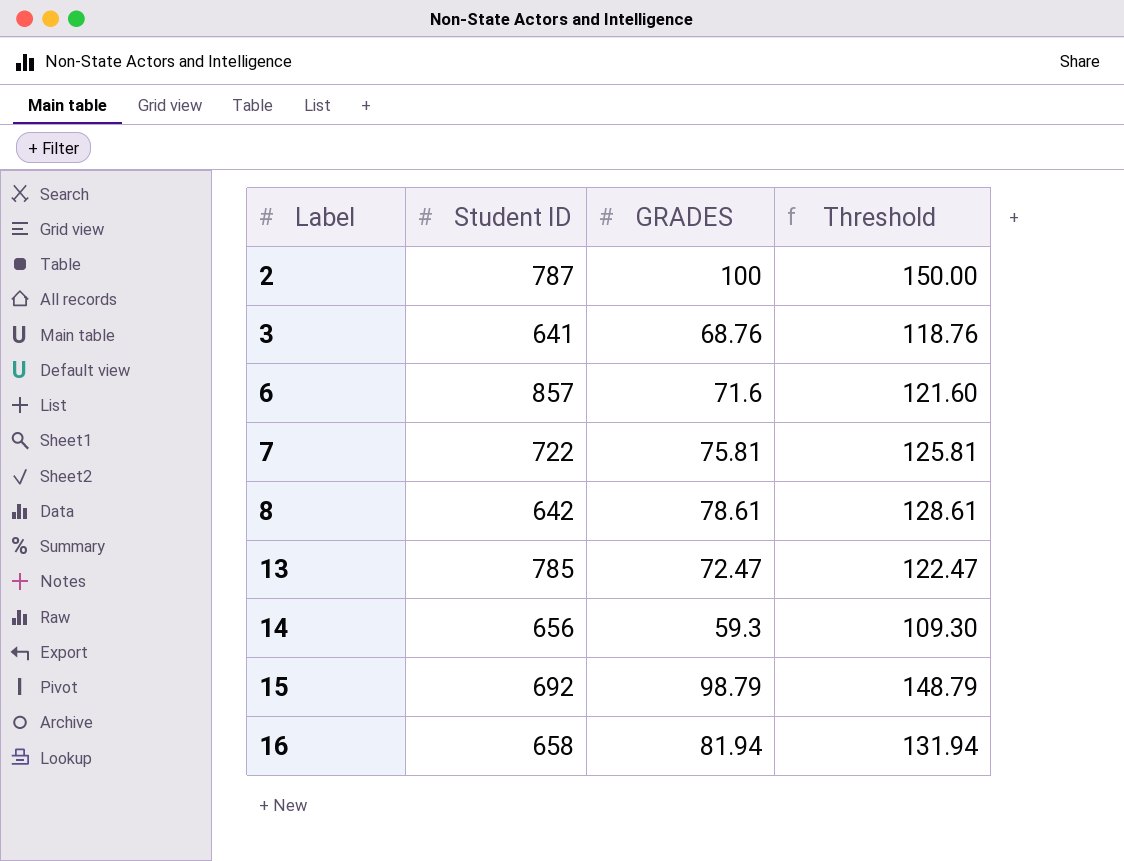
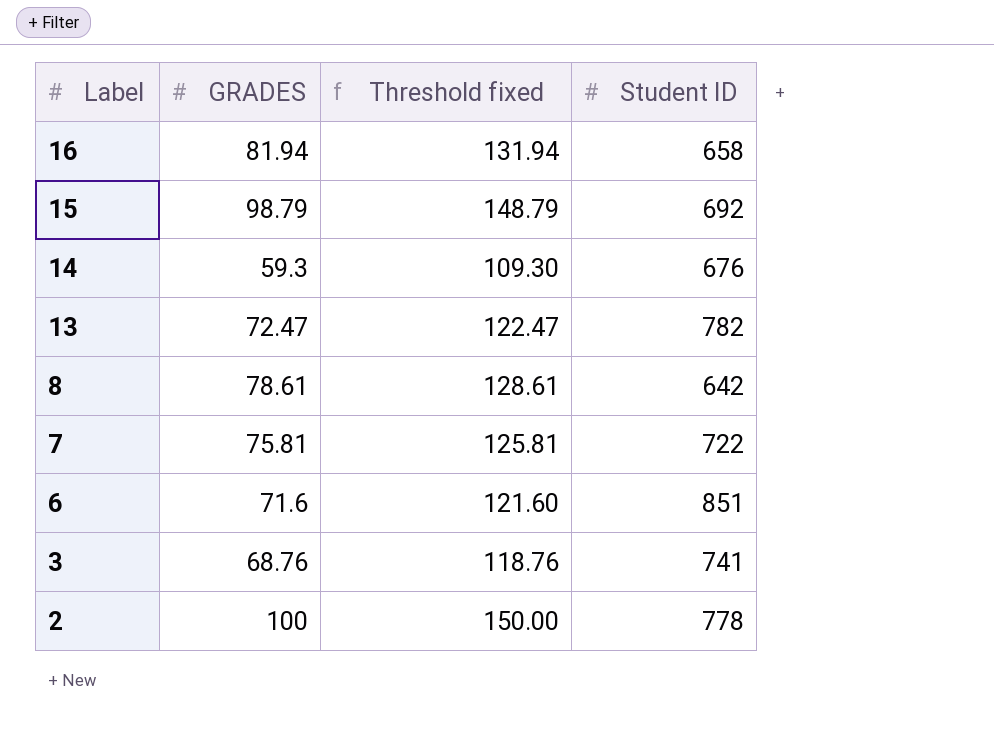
row order: Label ascending -> Label descending
column name: Threshold -> Threshold fixed
column Student ID | position: 2 -> 4
14 | Student ID: 656 -> 676
13 | Student ID: 785 -> 782
6 | Student ID: 857 -> 851
3 | Student ID: 641 -> 741
2 | Student ID: 787 -> 778

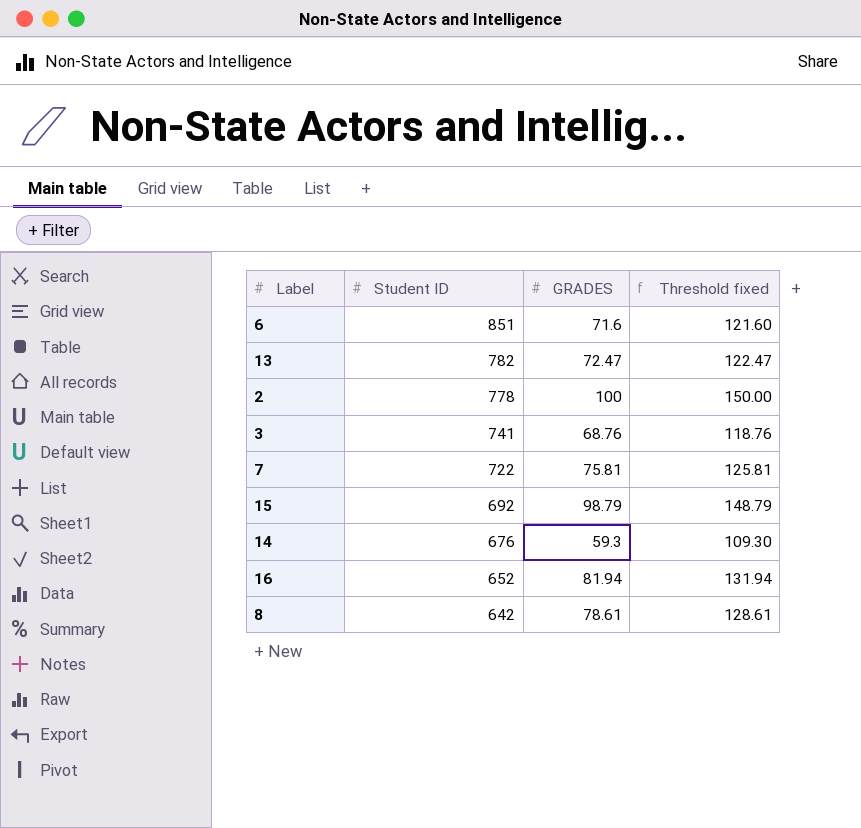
row order: Label descending -> Student ID descending
column Student ID | position: 4 -> 2
16 | Student ID: 658 -> 652

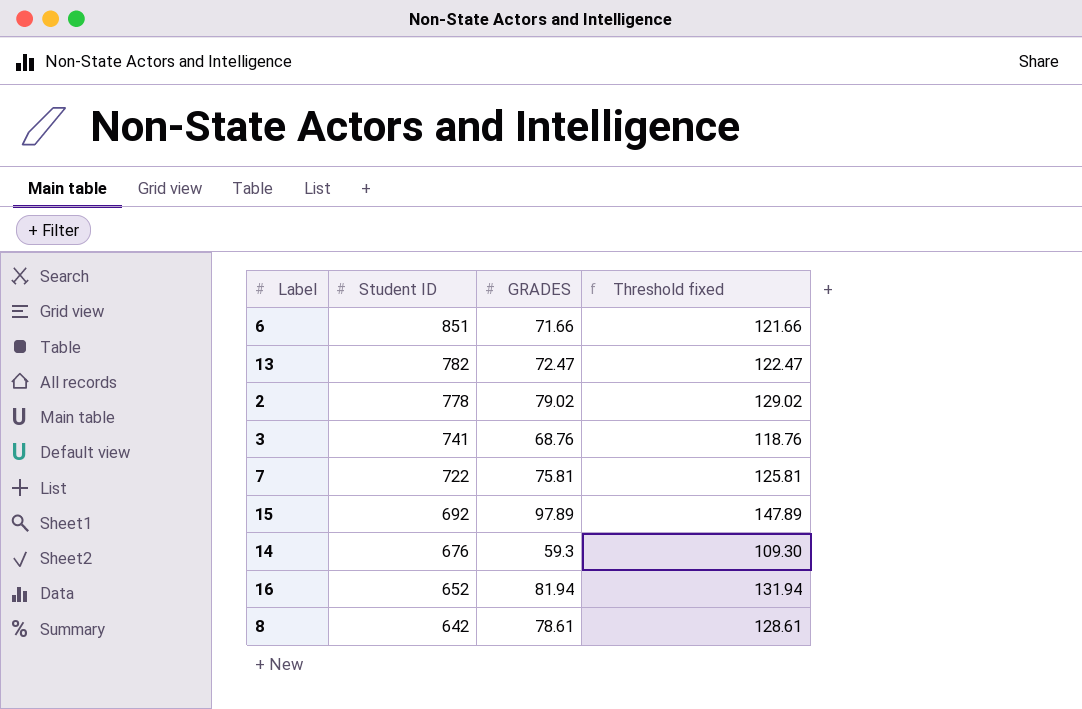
6 | GRADES: 71.6 -> 71.66
6 | Threshold fixed: 121.60 -> 121.66
2 | GRADES: 100 -> 79.02
2 | Threshold fixed: 150.00 -> 129.02
15 | GRADES: 98.79 -> 97.89
15 | Threshold fixed: 148.79 -> 147.89

